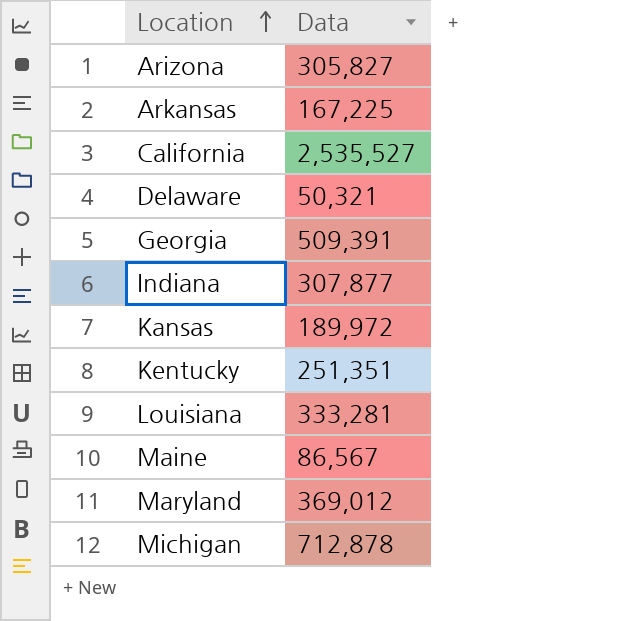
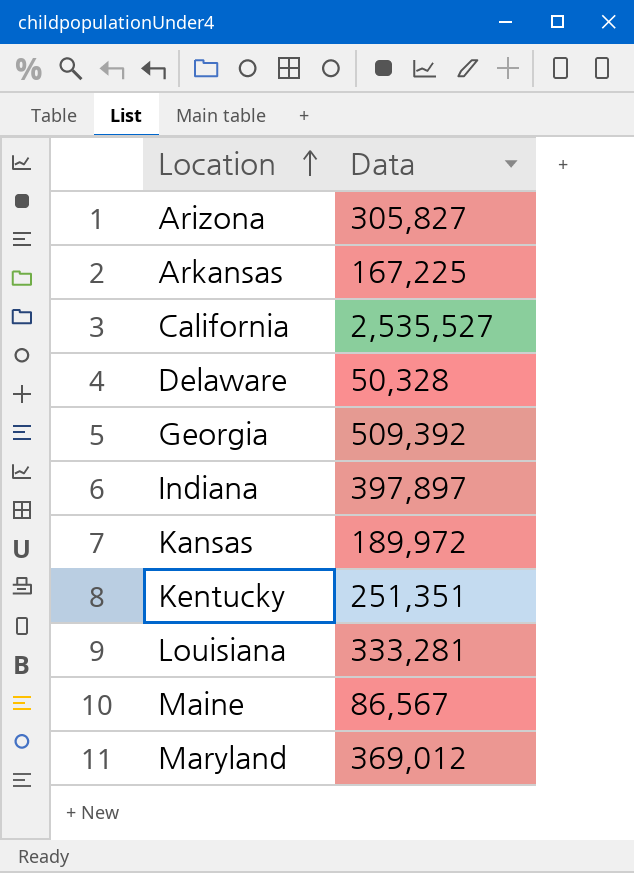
row Michigan: 712,878 -> none
Delaware | Data: 50,321 -> 50,328
Georgia | Data: 509,391 -> 509,392
Indiana | Data: 307,877 -> 397,897

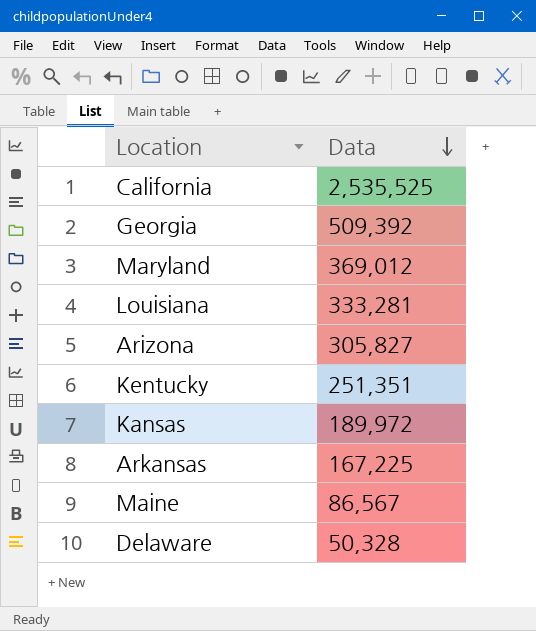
row order: Location ascending -> Data descending
row Indiana: 397,897 -> none
California | Data: 2,535,527 -> 2,535,525

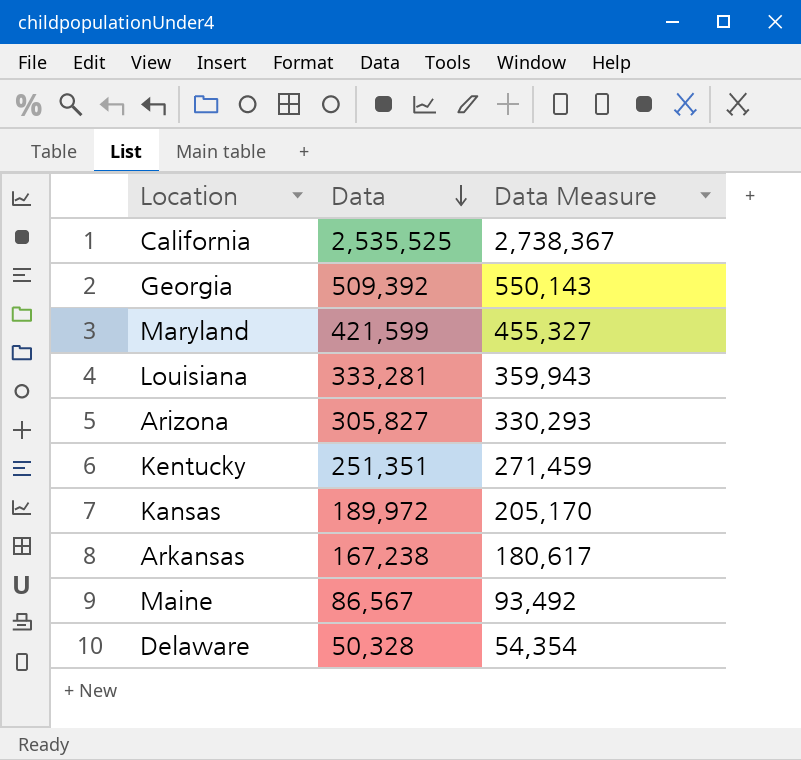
column Data Measure | formula: none -> [Data] * 1.08
Maryland | Data: 369,012 -> 421,599
Arkansas | Data: 167,225 -> 167,238

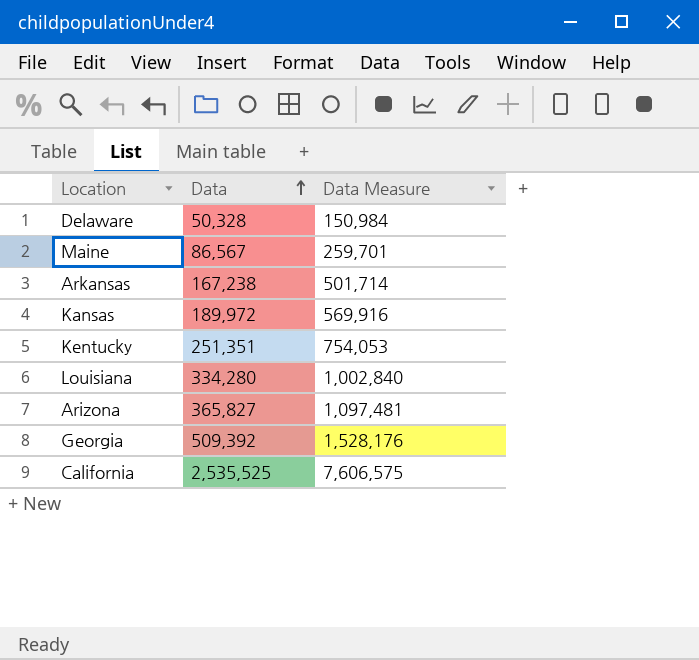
row order: Data descending -> Data ascending
column Data Measure | formula: [Data] * 1.08 -> [Data] * 3
row Maryland: 421,599 | 455,327 -> none
Louisiana | Data: 333,281 -> 334,280
Arizona | Data: 305,827 -> 365,827

